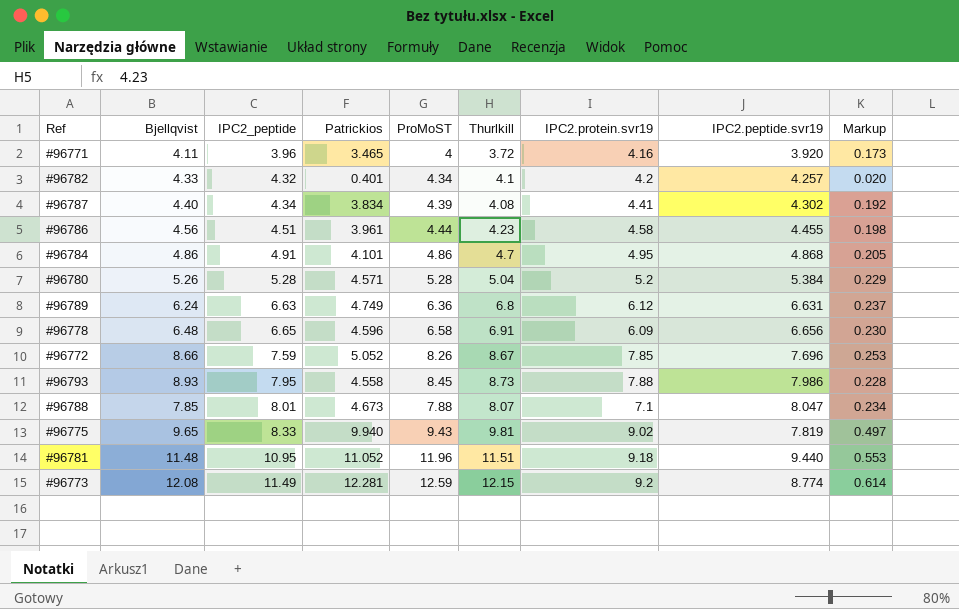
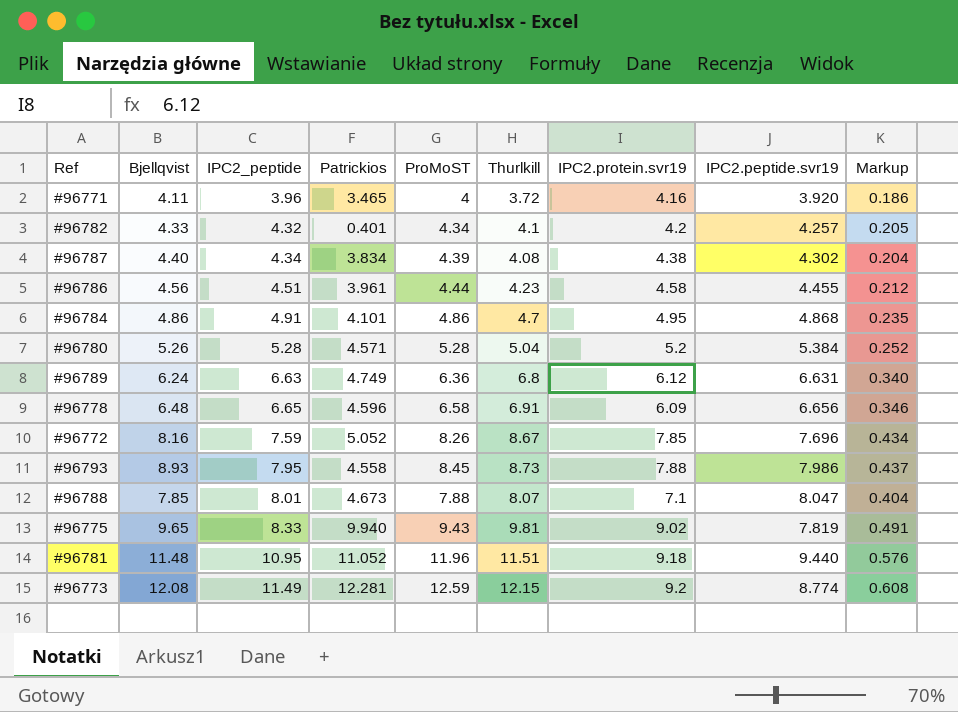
column Markup | formula: [Patrickios] * 0.05 -> [Thurlkill] * 0.05
#96787 | IPC2.protein.svr19: 4.41 -> 4.38
#96772 | Bjellqvist: 8.66 -> 8.16

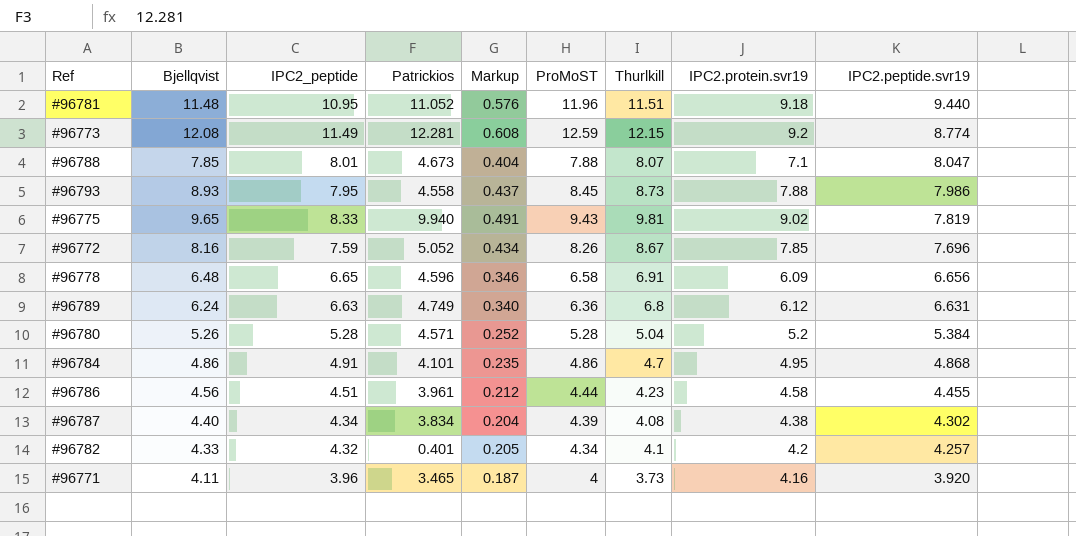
row order: IPC2_peptide ascending -> IPC2.peptide.svr19 descending
column Markup | position: 9 -> 5
#96771 | Markup: 0.186 -> 0.187
#96771 | Thurlkill: 3.72 -> 3.73

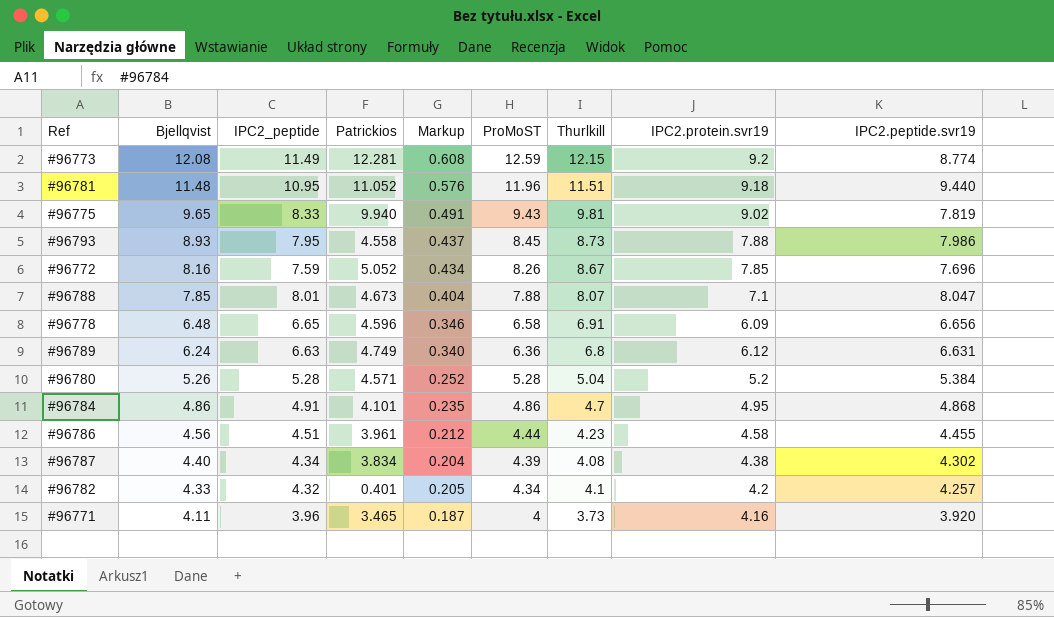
row order: IPC2.peptide.svr19 descending -> Bjellqvist descending

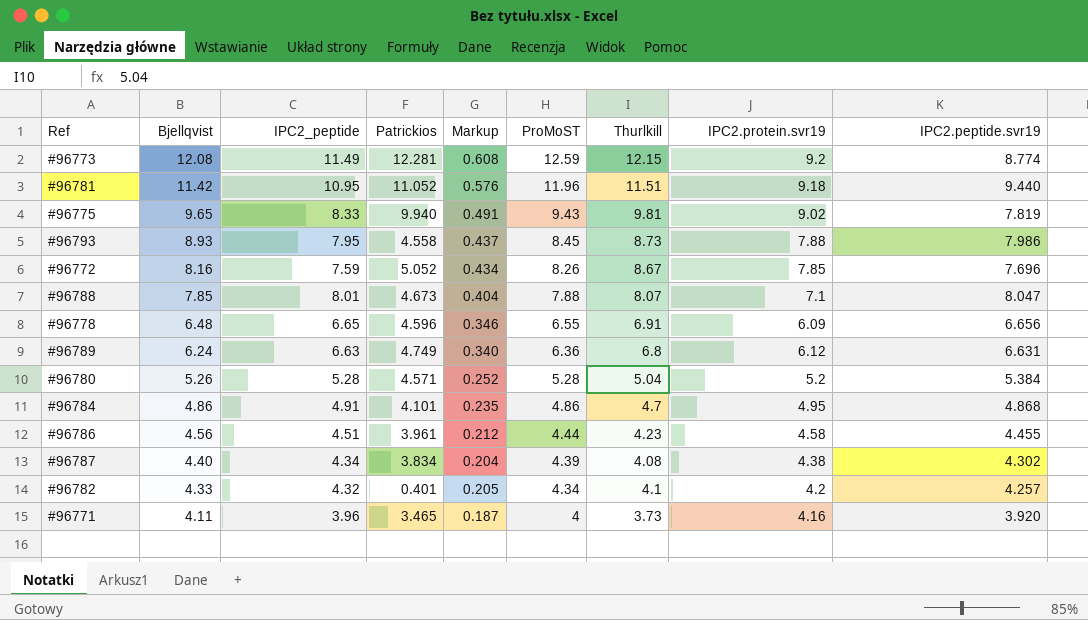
#96781 | Bjellqvist: 11.48 -> 11.42
#96778 | ProMoST: 6.58 -> 6.55

